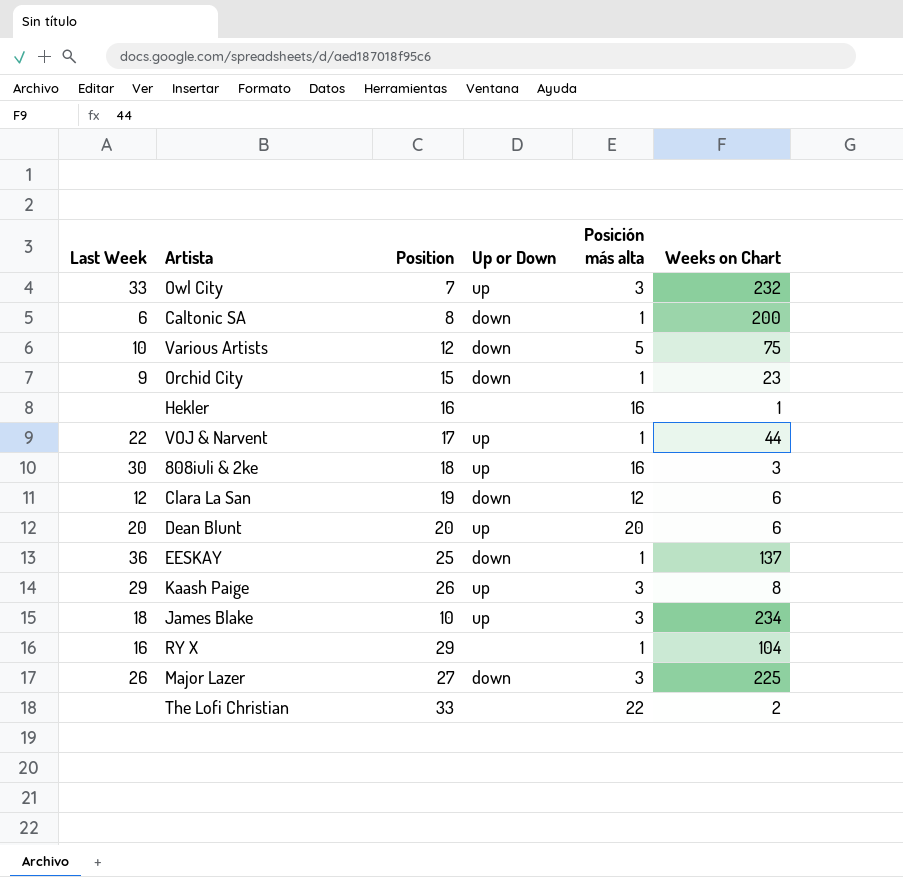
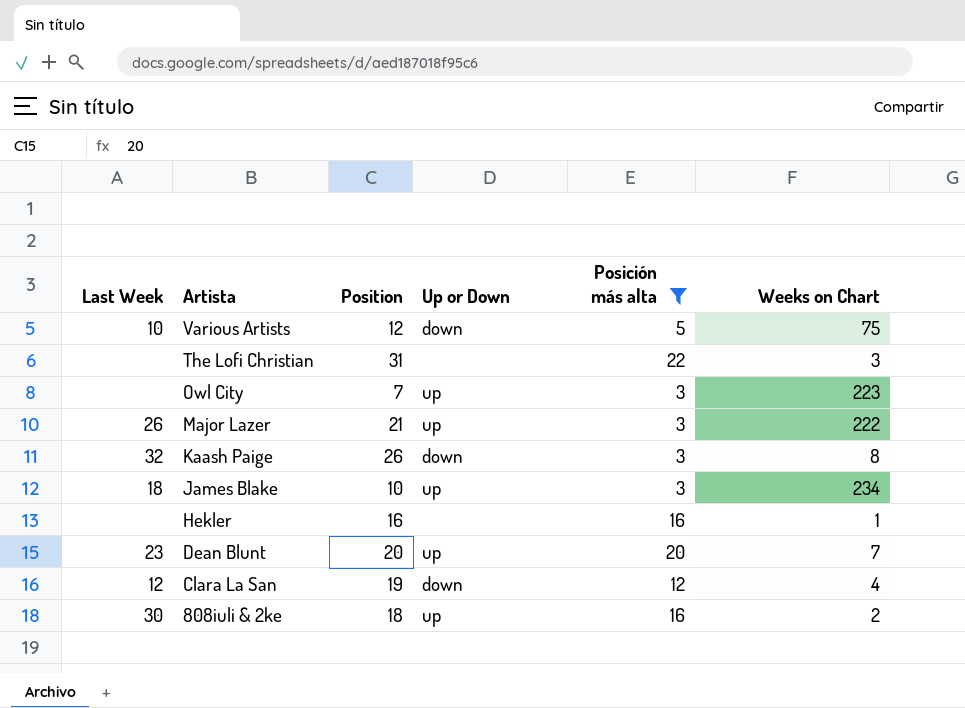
filter: none -> Posición más alta != 1
row order: none -> Artista descending
The Lofi Christian | Position: 33 -> 31
The Lofi Christian | Weeks on Chart: 2 -> 3
Owl City | Last Week: 33 -> none
Owl City | Weeks on Chart: 232 -> 223
Major Lazer | Position: 27 -> 21
Major Lazer | Up or Down: down -> up
Major Lazer | Weeks on Chart: 225 -> 222
Kaash Paige | Last Week: 29 -> 32
Kaash Paige | Up or Down: up -> down
Dean Blunt | Last Week: 20 -> 23
Dean Blunt | Weeks on Chart: 6 -> 7
Clara La San | Weeks on Chart: 6 -> 4
808iuli & 2ke | Weeks on Chart: 3 -> 2

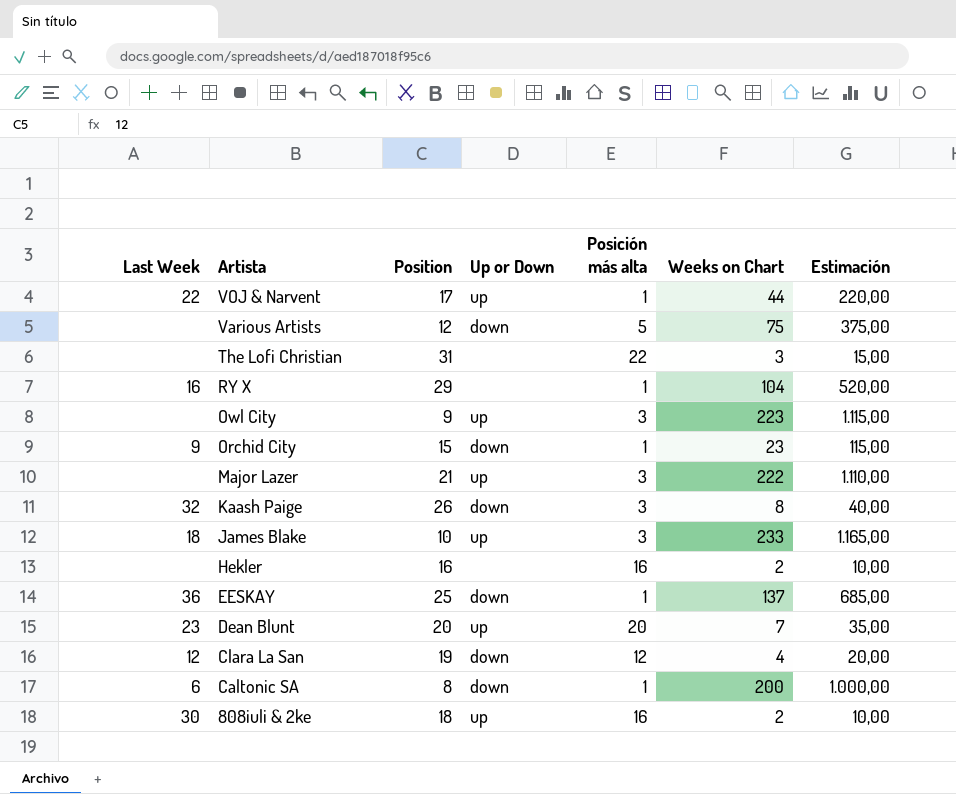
filter: Posición más alta != 1 -> none
column Estimación | formula: none -> [Weeks on Chart] * 5
Various Artists | Last Week: 10 -> none
Owl City | Position: 7 -> 9
Major Lazer | Last Week: 26 -> none
James Blake | Weeks on Chart: 234 -> 233
Hekler | Weeks on Chart: 1 -> 2

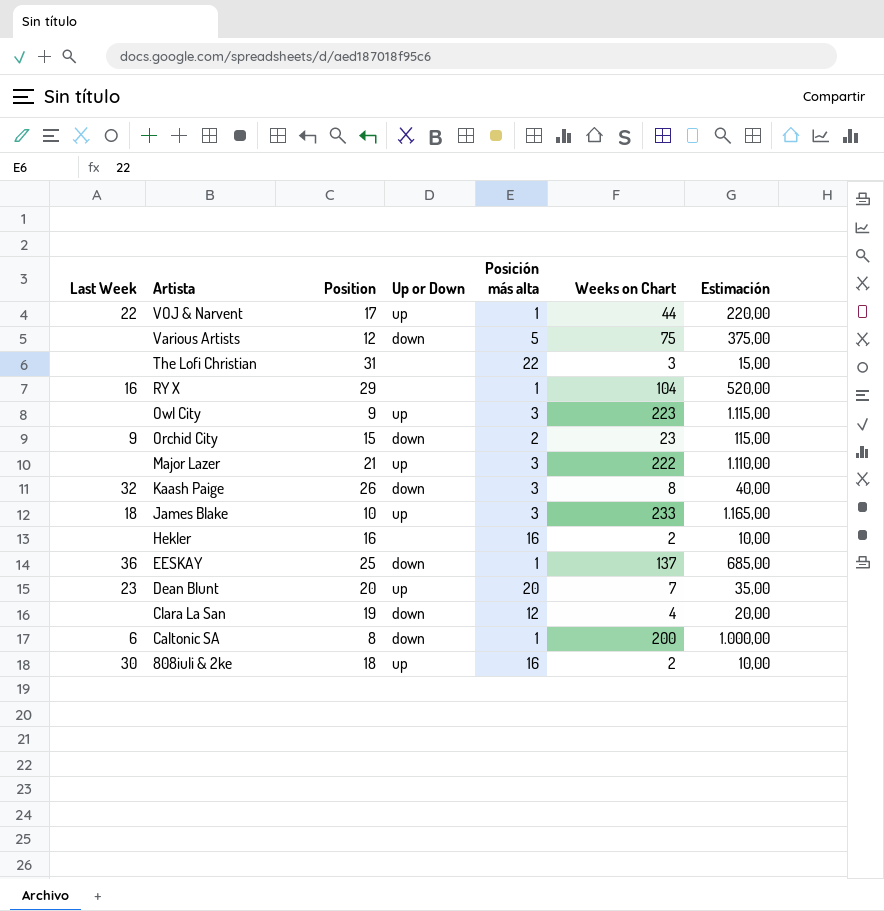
Orchid City | Posición más alta: 1 -> 2
Clara La San | Last Week: 12 -> none

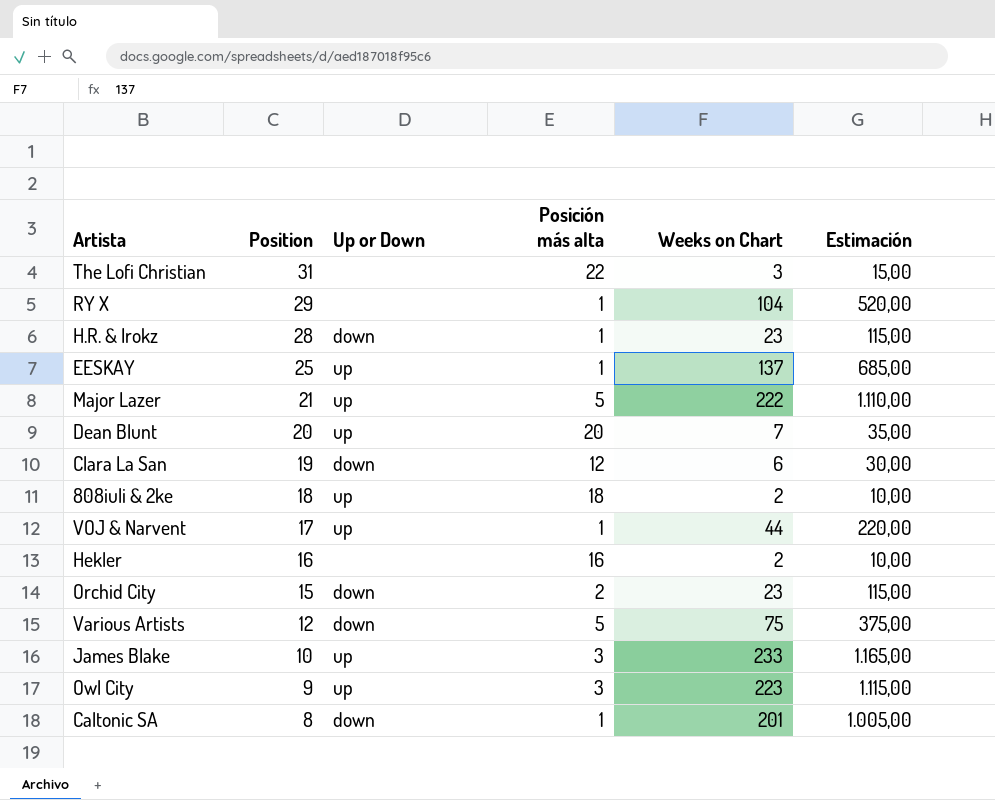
row order: Artista descending -> Position descending
column Last Week | position: 1 -> none
row Kaash Paige: 32 | 26 | down | 3 | 8 | 40,00 -> none
row H.R. & Irokz: none -> 28 | down | 1 | 23 | 115,00
EESKAY | Up or Down: down -> up
Major Lazer | Posición más alta: 3 -> 5
Clara La San | Weeks on Chart: 4 -> 6
Clara La San | Estimación: 20,00 -> 30,00
808iuli & 2ke | Posición más alta: 16 -> 18
Caltonic SA | Weeks on Chart: 200 -> 201
Caltonic SA | Estimación: 1.000,00 -> 1.005,00

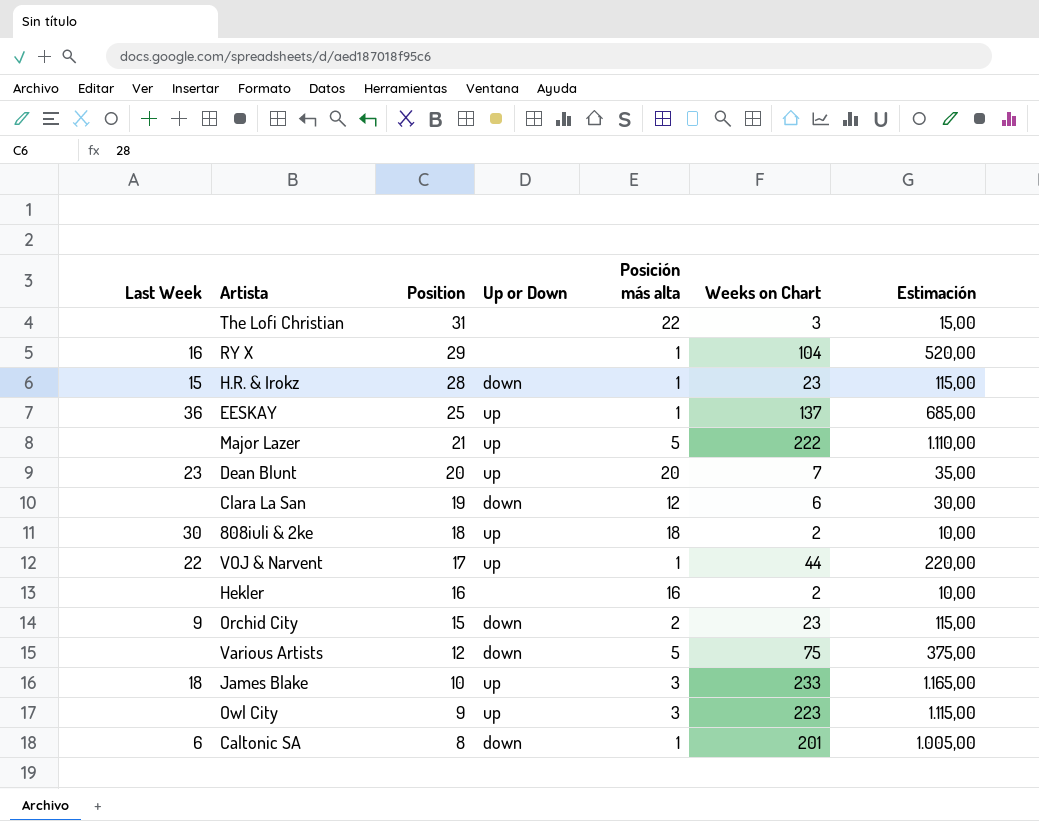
column Last Week | position: none -> 1

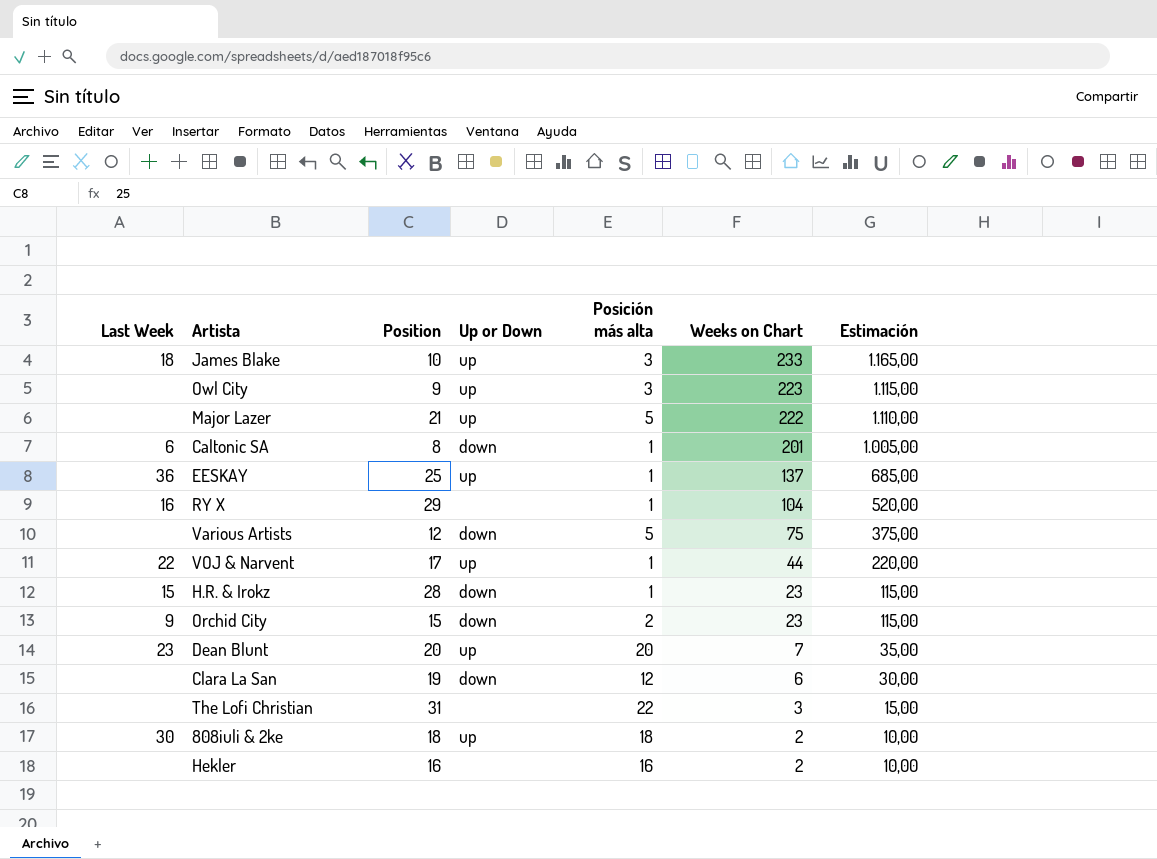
row order: Position descending -> Weeks on Chart descending

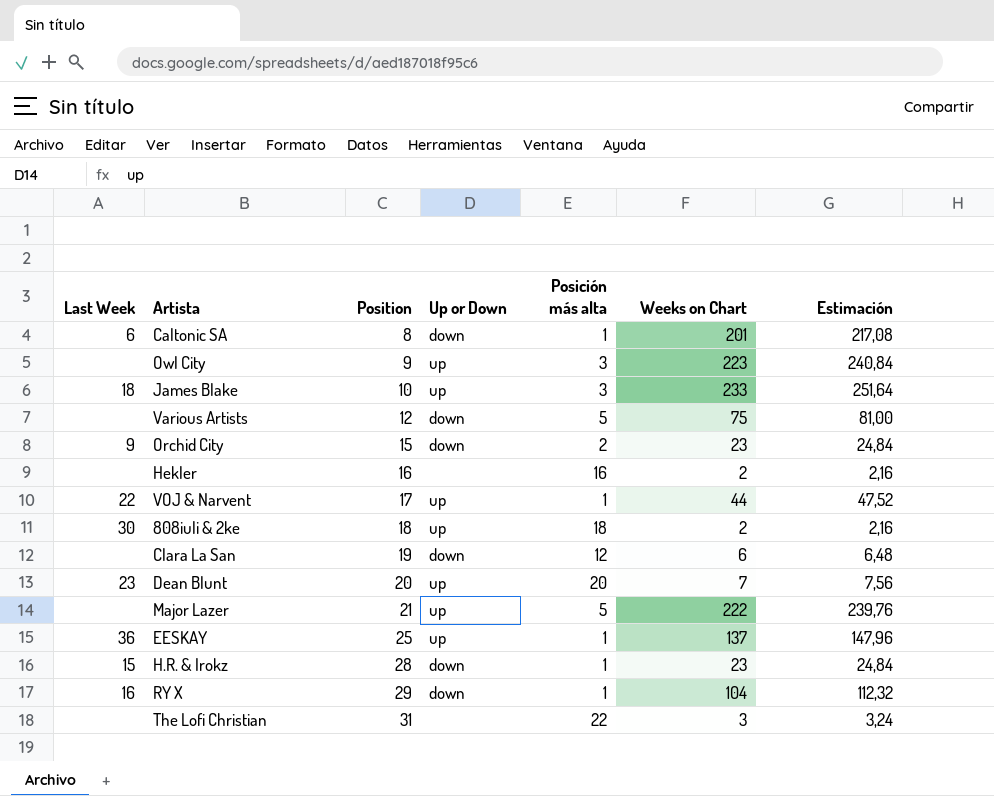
row order: Weeks on Chart descending -> Position ascending
column Estimación | formula: [Weeks on Chart] * 5 -> [Weeks on Chart] * 1,08
RY X | Up or Down: none -> down

